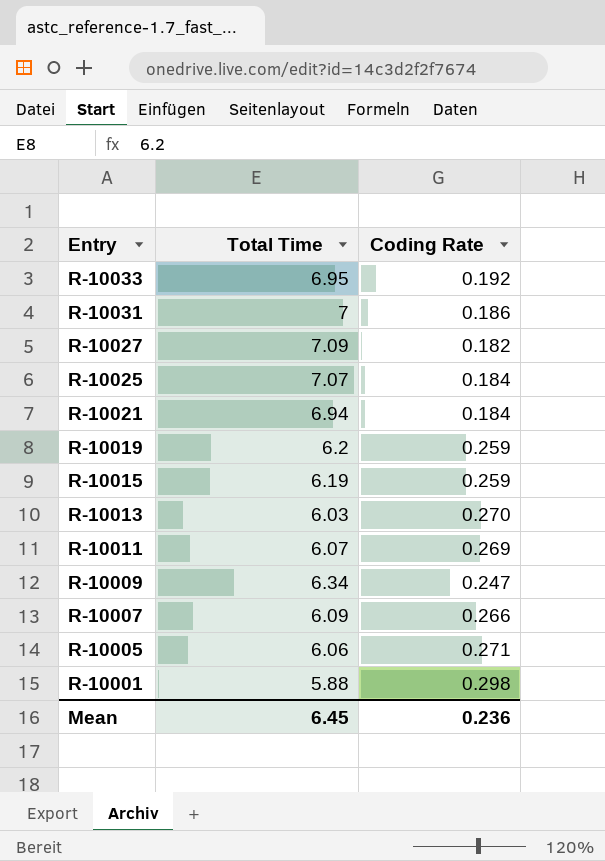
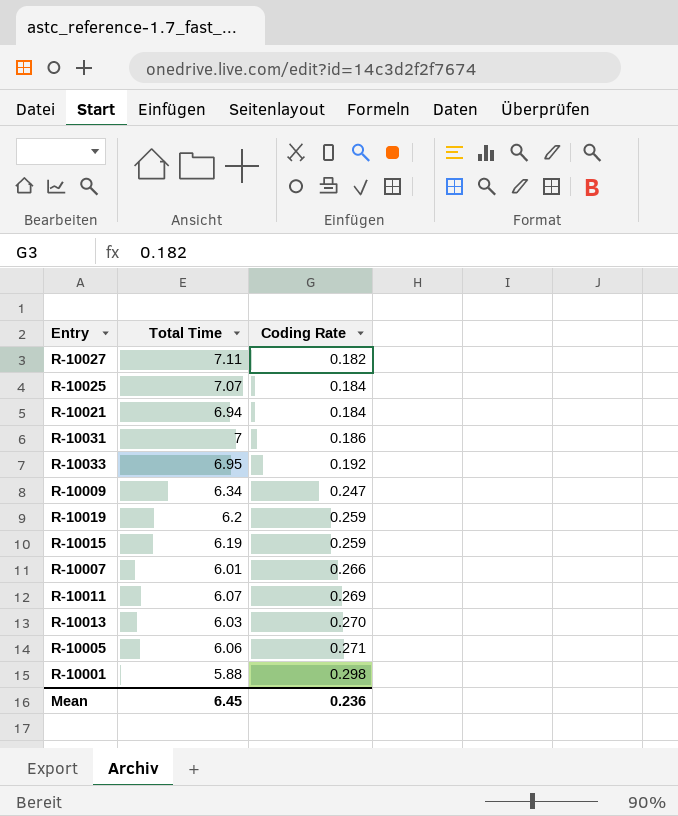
row order: Entry descending -> Coding Rate ascending
R-10027 | Total Time: 7.09 -> 7.11
R-10007 | Total Time: 6.09 -> 6.01

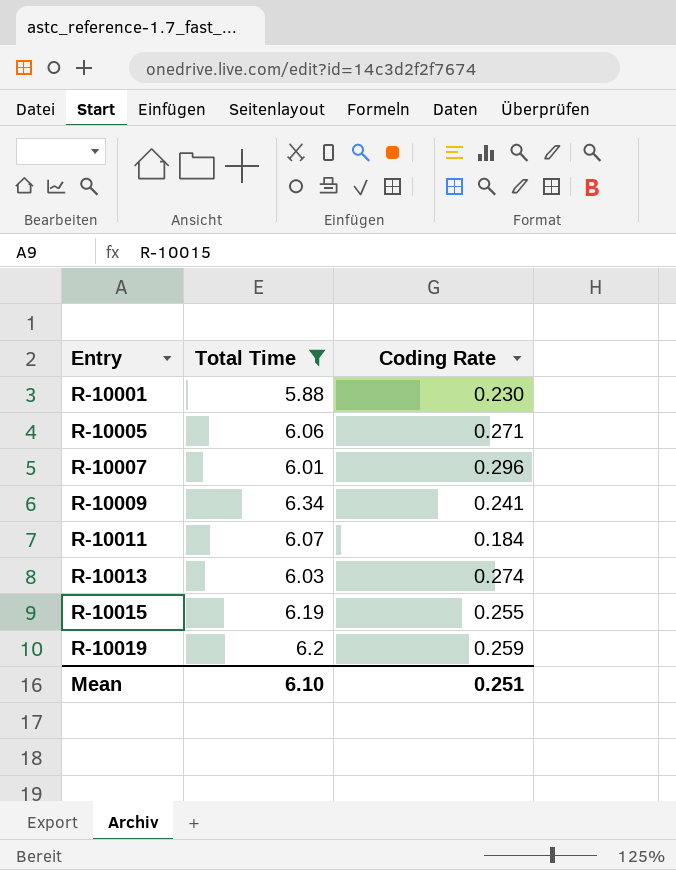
filter: none -> Total Time <= 6.34
row order: Coding Rate ascending -> Entry ascending
R-10001 | Coding Rate: 0.298 -> 0.230
R-10007 | Coding Rate: 0.266 -> 0.296
R-10009 | Coding Rate: 0.247 -> 0.241
R-10011 | Coding Rate: 0.269 -> 0.184
R-10013 | Coding Rate: 0.270 -> 0.274
R-10015 | Coding Rate: 0.259 -> 0.255
Mean | Total Time: 6.45 -> 6.10
Mean | Coding Rate: 0.236 -> 0.251

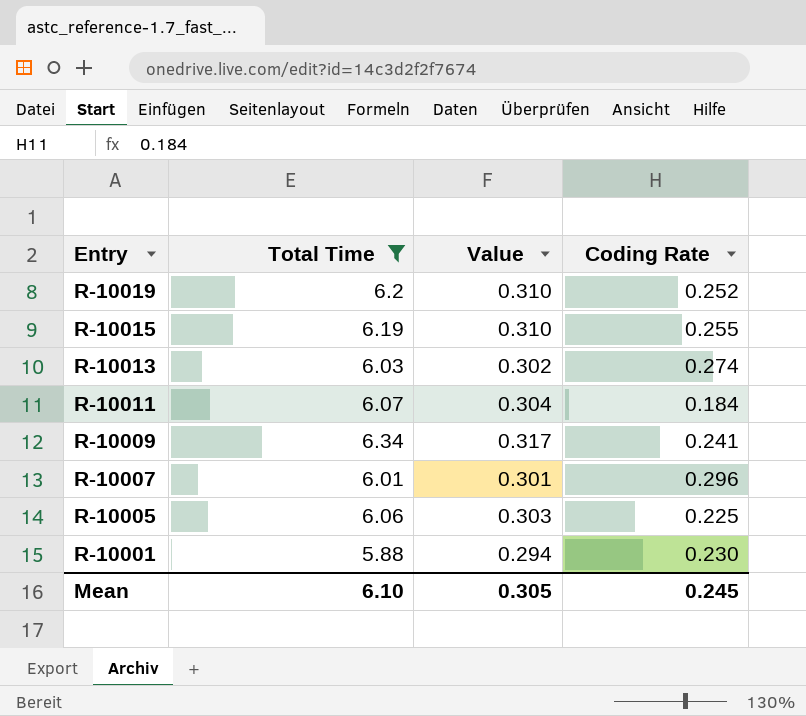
row order: Entry ascending -> Entry descending
column Value | formula: none -> [Total Time] * 0.05
R-10019 | Coding Rate: 0.259 -> 0.252
R-10005 | Coding Rate: 0.271 -> 0.225
Mean | Coding Rate: 0.251 -> 0.245

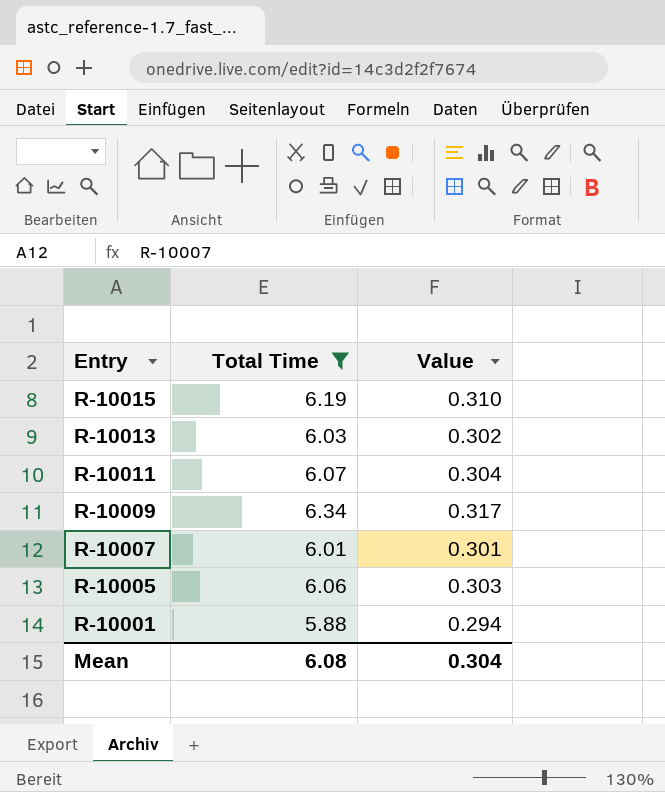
column Coding Rate | position: 4 -> none
row R-10019: 6.2 | 0.310 | 0.252 -> none
Mean | Total Time: 6.10 -> 6.08
Mean | Value: 0.305 -> 0.304

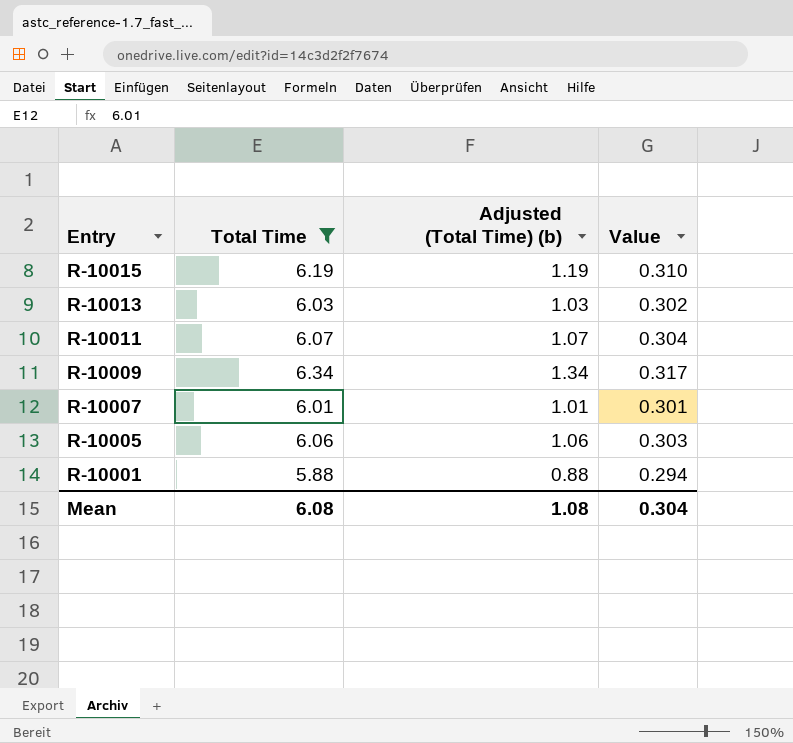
column Adjusted (Total Time) (b) | formula: none -> [Total Time] - 5

